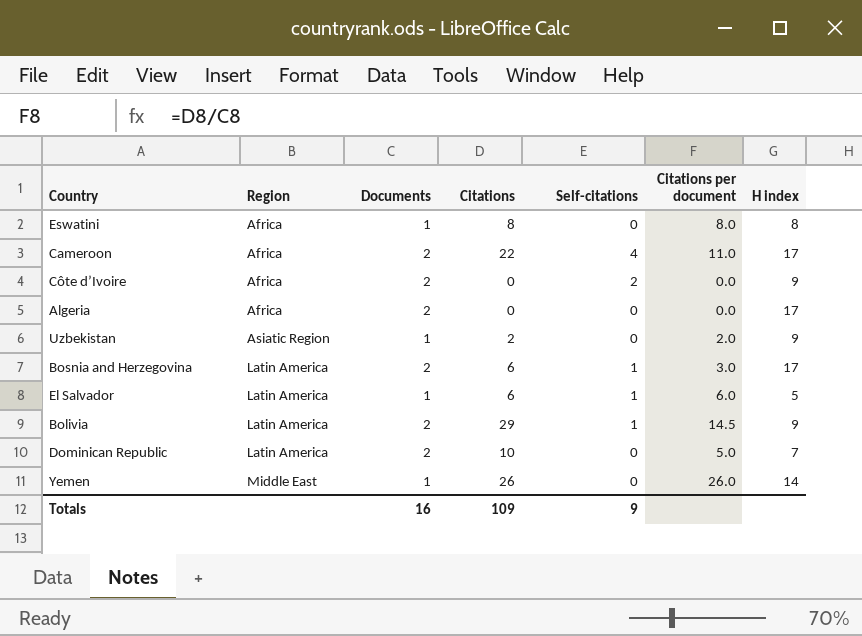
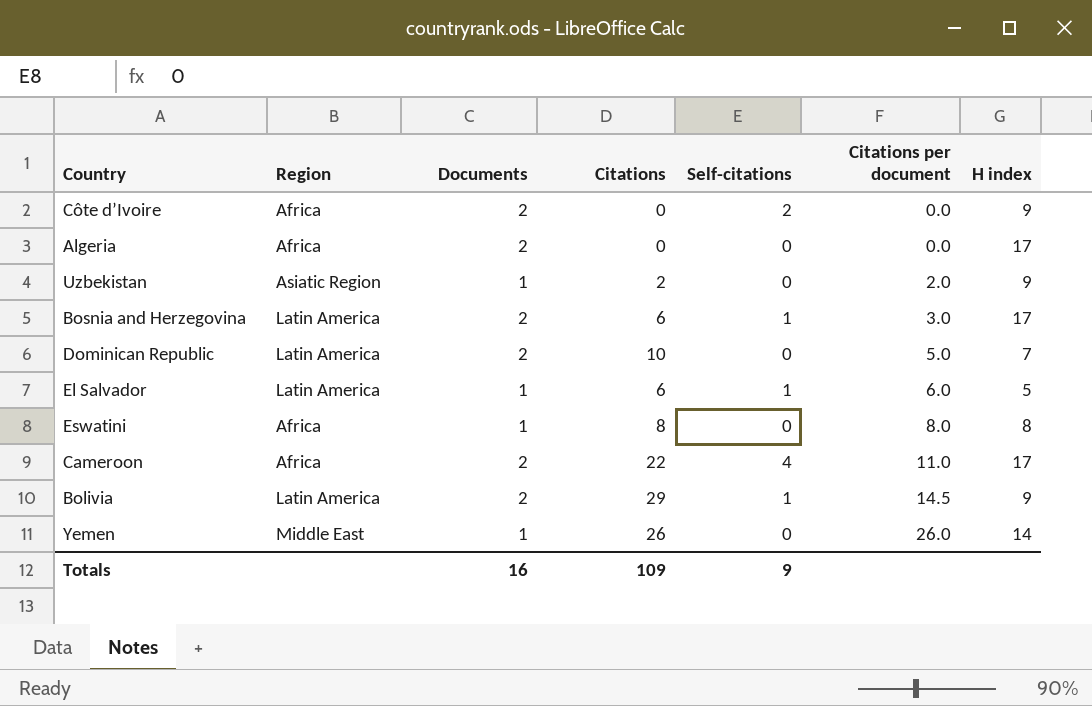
row order: Region ascending -> Citations per document ascending

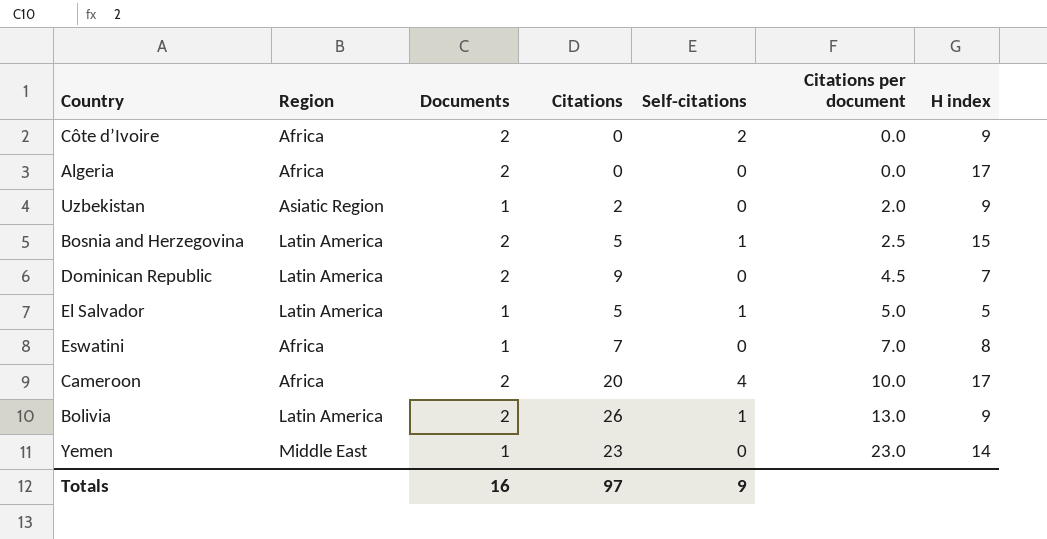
Bosnia and Herzegovina | Citations: 6 -> 5
Bosnia and Herzegovina | Citations per document: 3.0 -> 2.5
Bosnia and Herzegovina | H index: 17 -> 15
Dominican Republic | Citations: 10 -> 9
Dominican Republic | Citations per document: 5.0 -> 4.5
El Salvador | Citations: 6 -> 5
El Salvador | Citations per document: 6.0 -> 5.0
Eswatini | Citations: 8 -> 7
Eswatini | Citations per document: 8.0 -> 7.0
Cameroon | Citations: 22 -> 20
Cameroon | Citations per document: 11.0 -> 10.0
Bolivia | Citations: 29 -> 26
Bolivia | Citations per document: 14.5 -> 13.0
Yemen | Citations: 26 -> 23
Yemen | Citations per document: 26.0 -> 23.0
Totals | Citations: 109 -> 97

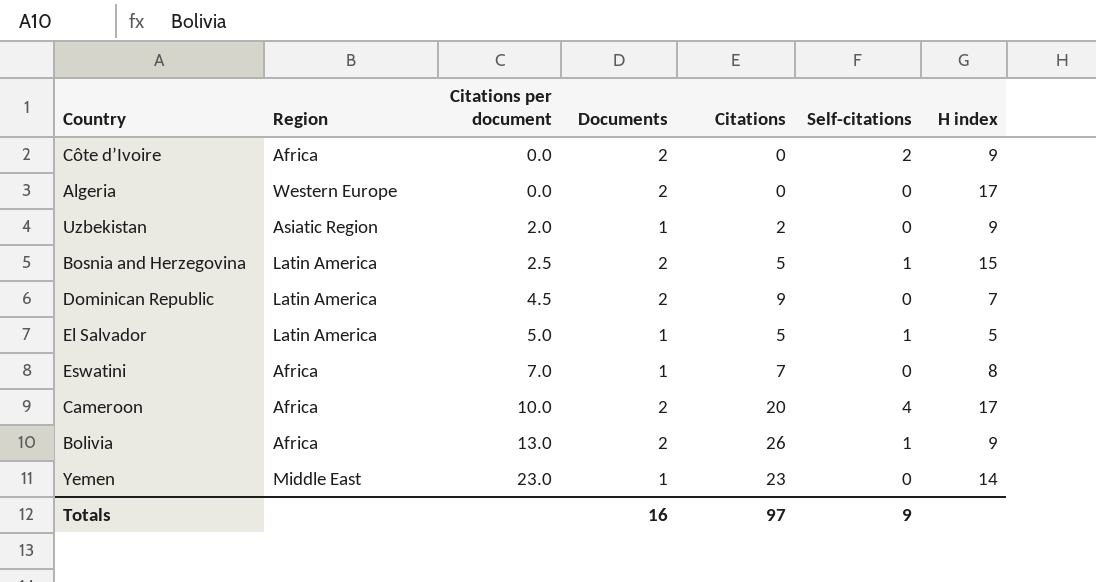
column Citations per document | position: 6 -> 3
Algeria | Region: Africa -> Western Europe
Bolivia | Region: Latin America -> Africa

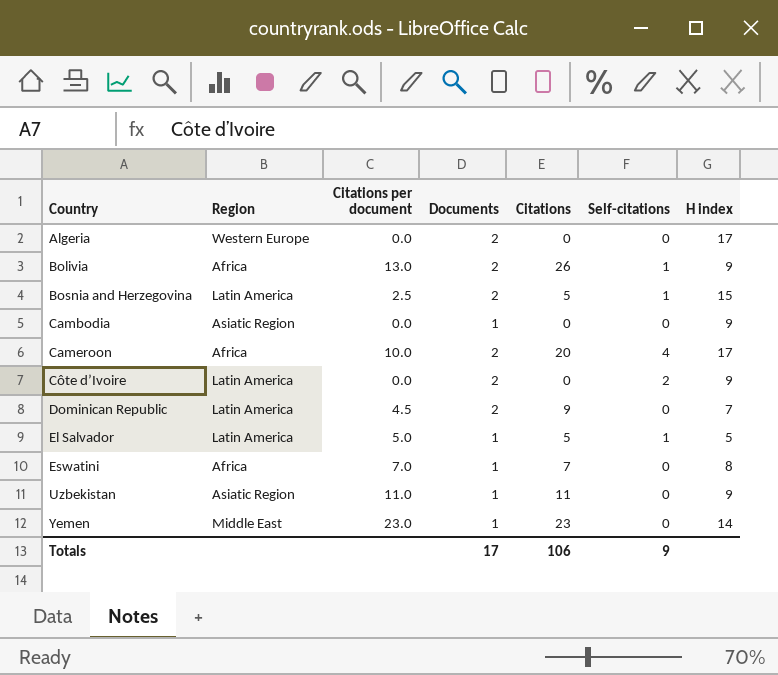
row order: Citations per document ascending -> Country ascending
row Cambodia: none -> Asiatic Region | 0.0 | 1 | 0 | 0 | 9
Côte d’Ivoire | Region: Africa -> Latin America
Uzbekistan | Citations per document: 2.0 -> 11.0
Uzbekistan | Citations: 2 -> 11
Totals | Documents: 16 -> 17
Totals | Citations: 97 -> 106

